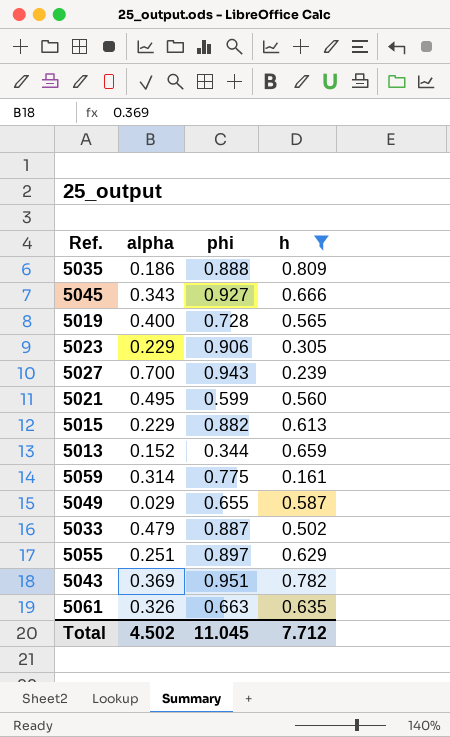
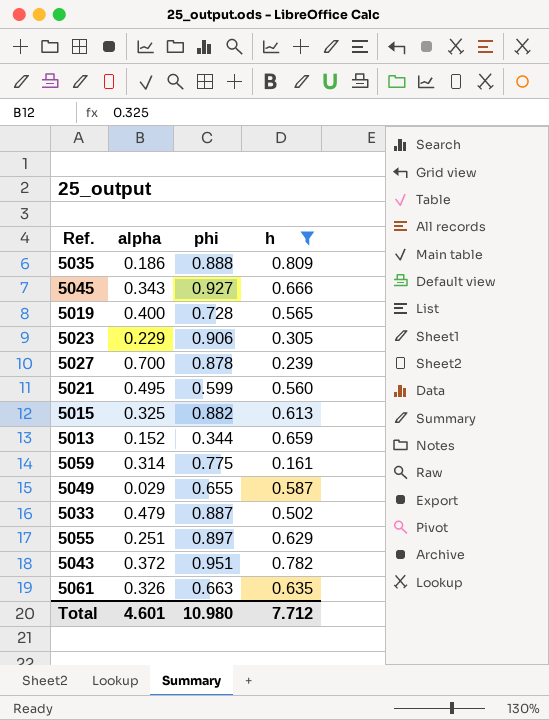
5027 | phi: 0.943 -> 0.878
5015 | alpha: 0.229 -> 0.325
5043 | alpha: 0.369 -> 0.372
Total | alpha: 4.502 -> 4.601
Total | phi: 11.045 -> 10.980

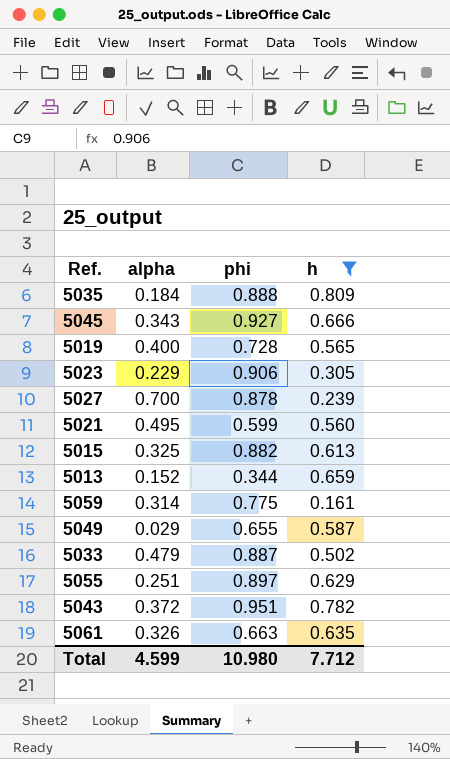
5035 | alpha: 0.186 -> 0.184
Total | alpha: 4.601 -> 4.599

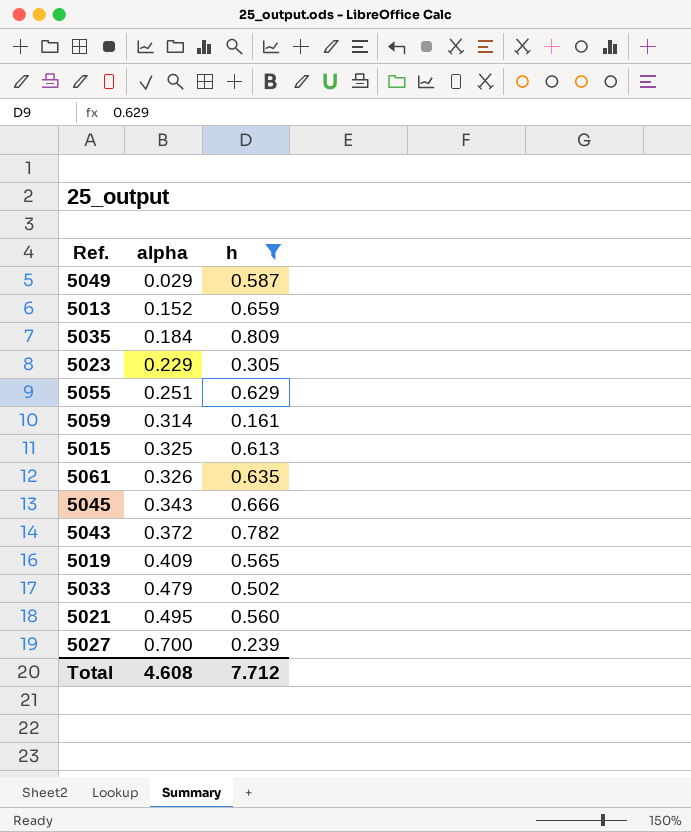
row order: none -> alpha ascending
column phi | position: 3 -> none
5019 | alpha: 0.400 -> 0.409
Total | alpha: 4.599 -> 4.608

